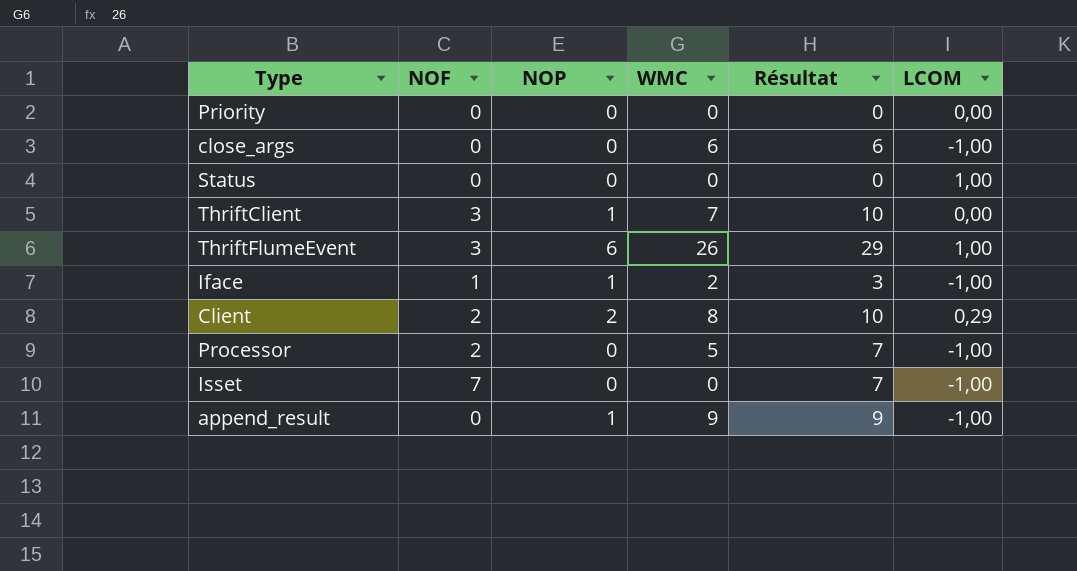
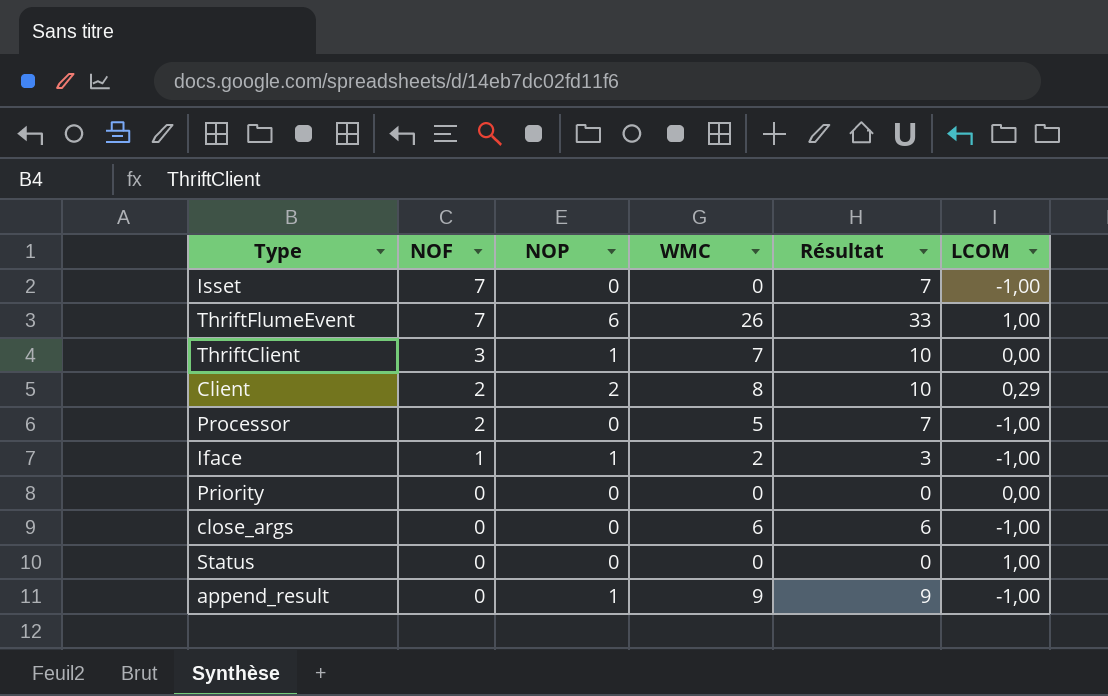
row order: none -> NOF descending
ThriftFlumeEvent | NOF: 3 -> 7
ThriftFlumeEvent | Résultat: 29 -> 33

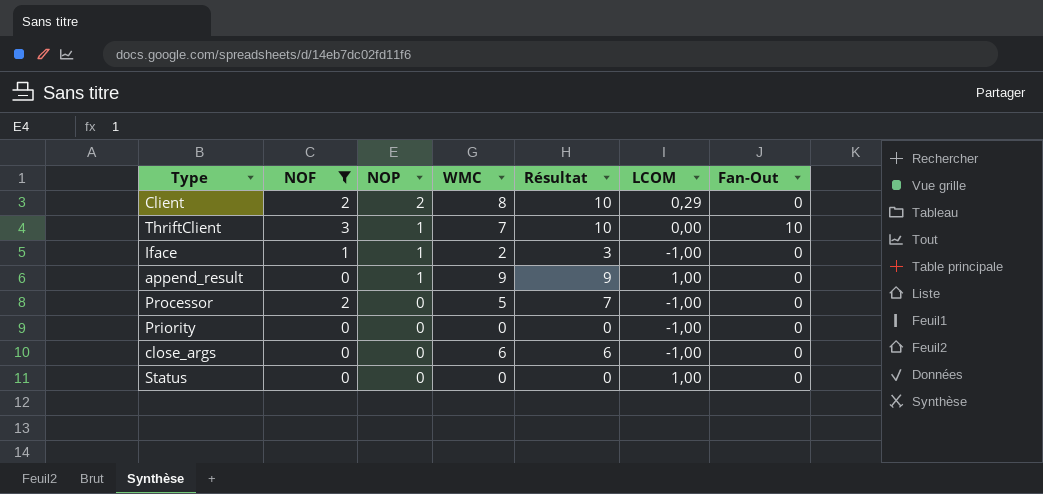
filter: none -> NOF != 7
row order: NOF descending -> NOP descending
column Fan-Out | position: none -> 7
append_result | LCOM: -1,00 -> 1,00
Priority | LCOM: 0,00 -> -1,00

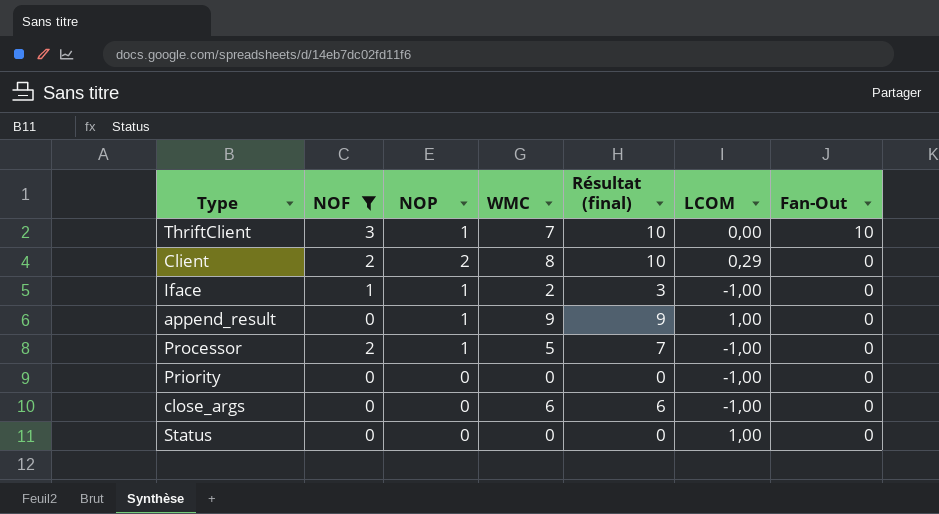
row order: NOP descending -> Fan-Out descending
column name: Résultat -> Résultat (final)
Processor | NOP: 0 -> 1

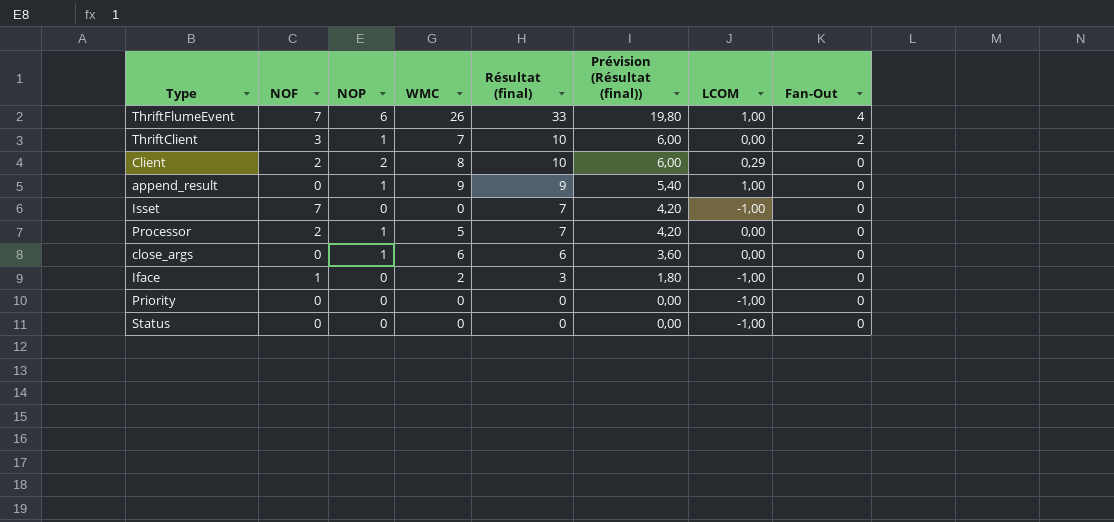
filter: NOF != 7 -> none
row order: Fan-Out descending -> Résultat (final) descending
column Prévision (Résultat (final)) | formula: none -> [Résultat (final)] * 0,6
ThriftClient | Fan-Out: 10 -> 2
Processor | LCOM: -1,00 -> 0,00
close_args | NOP: 0 -> 1
close_args | LCOM: -1,00 -> 0,00
Iface | NOP: 1 -> 0
Status | LCOM: 1,00 -> -1,00

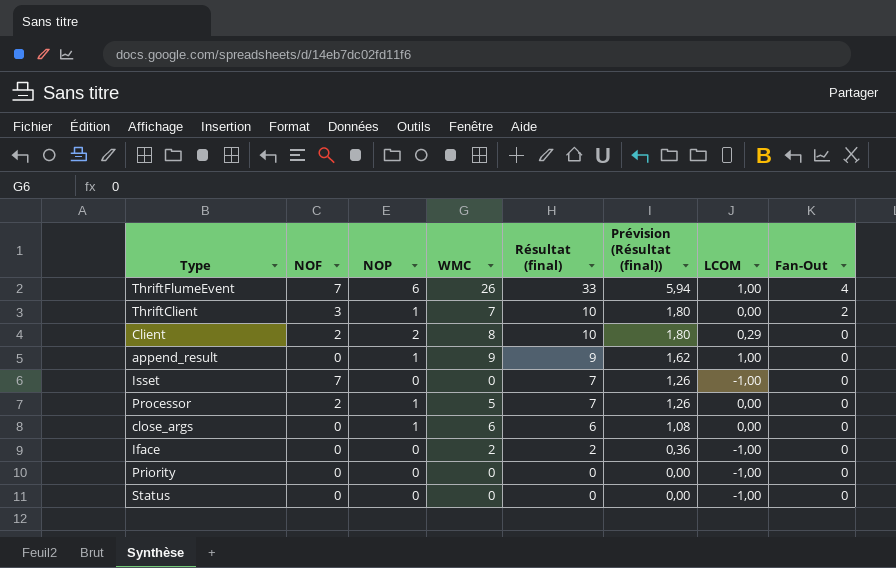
column Prévision (Résultat (final)) | formula: [Résultat (final)] * 0,6 -> [Résultat (final)] * 0,18
Iface | NOF: 1 -> 0
Iface | Résultat (final): 3 -> 2

